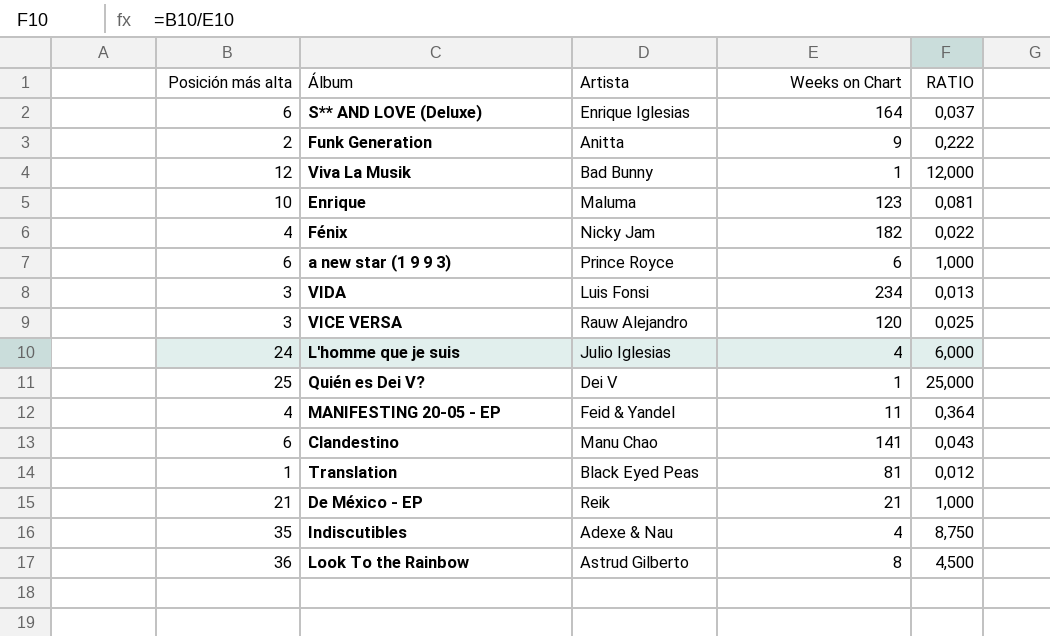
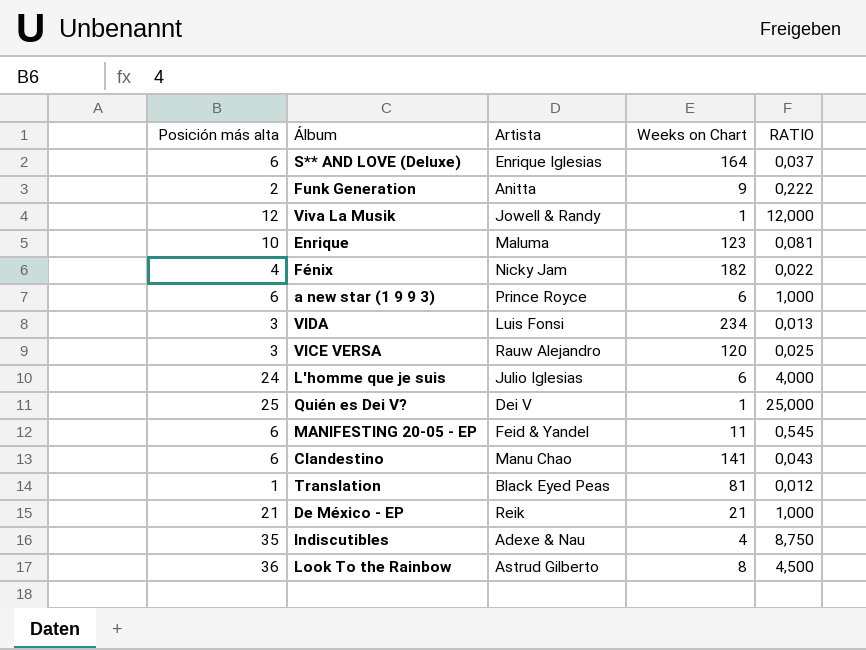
Viva La Musik | Artista: Bad Bunny -> Jowell & Randy
L'homme que je suis | Weeks on Chart: 4 -> 6
L'homme que je suis | RATIO: 6,000 -> 4,000
MANIFESTING 20-05 - EP | Posición más alta: 4 -> 6
MANIFESTING 20-05 - EP | RATIO: 0,364 -> 0,545

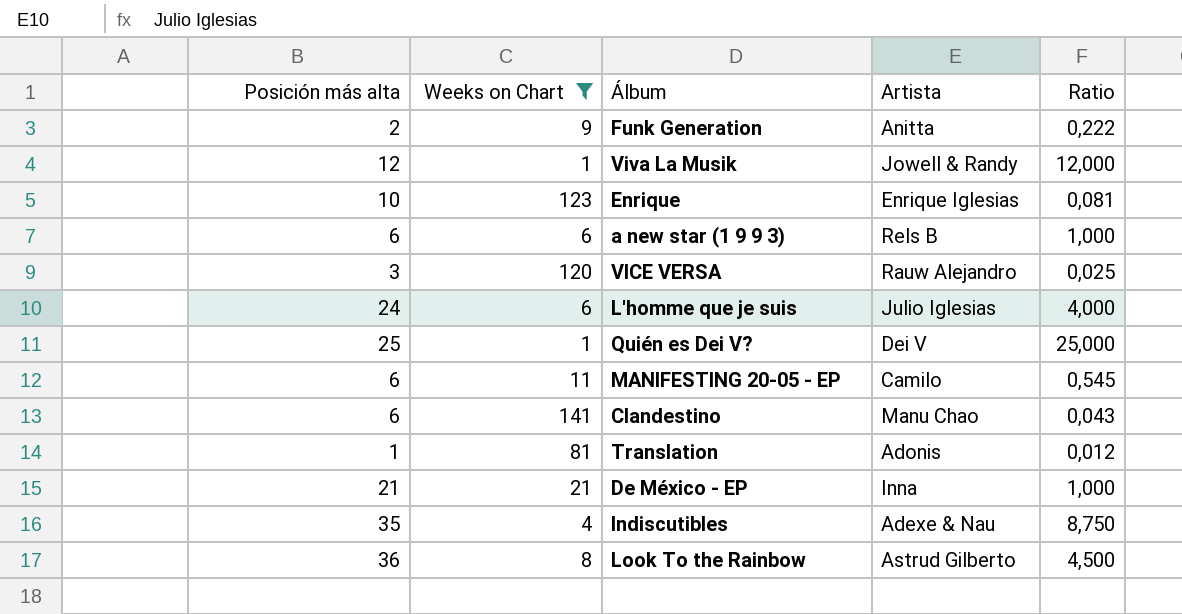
filter: none -> Weeks on Chart <= 141
column Weeks on Chart | position: 4 -> 2
column name: RATIO -> Ratio
Enrique | Artista: Maluma -> Enrique Iglesias
a new star (1 9 9 3) | Artista: Prince Royce -> Rels B
MANIFESTING 20-05 - EP | Artista: Feid & Yandel -> Camilo
Translation | Artista: Black Eyed Peas -> Adonis
De México - EP | Artista: Reik -> Inna

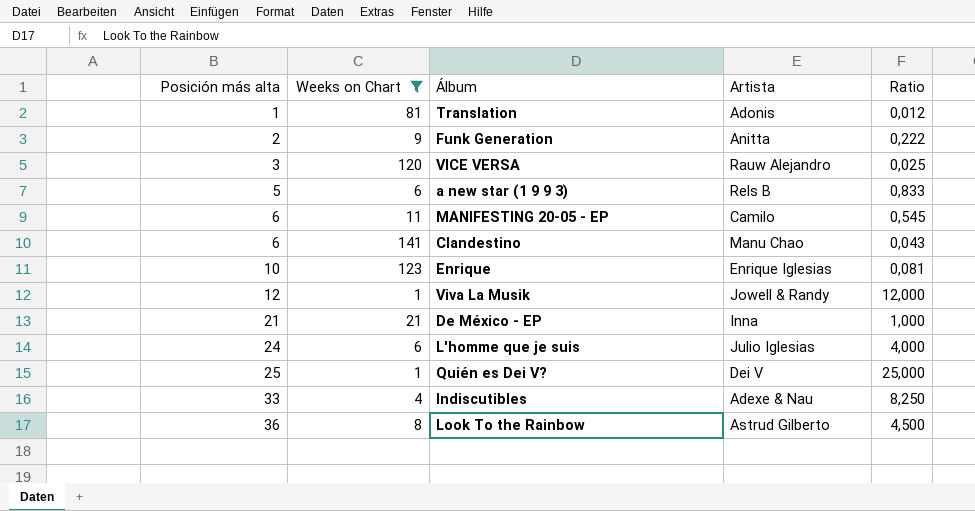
row order: none -> Posición más alta ascending
a new star (1 9 9 3) | Posición más alta: 6 -> 5
a new star (1 9 9 3) | Ratio: 1,000 -> 0,833
Indiscutibles | Posición más alta: 35 -> 33
Indiscutibles | Ratio: 8,750 -> 8,250

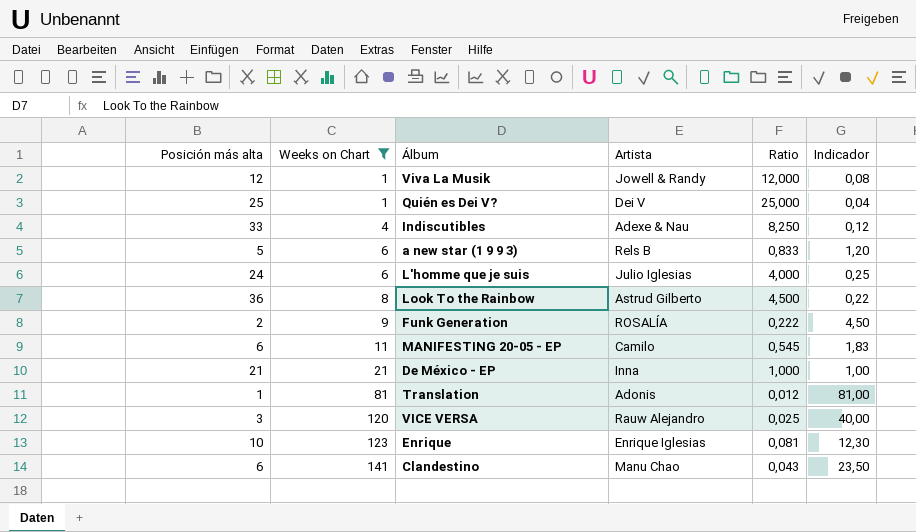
row order: Posición más alta ascending -> Weeks on Chart ascending
column Indicador | formula: none -> [Weeks on Chart] / [Posición más alta]
Funk Generation | Artista: Anitta -> ROSALÍA

